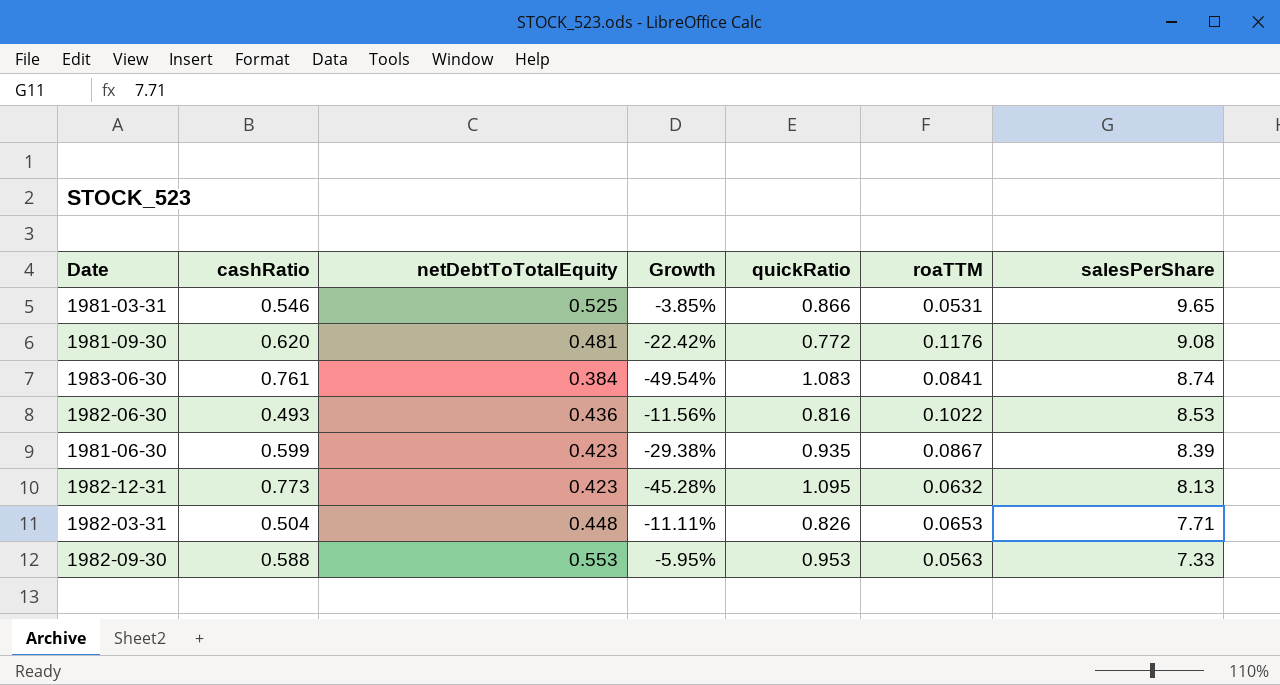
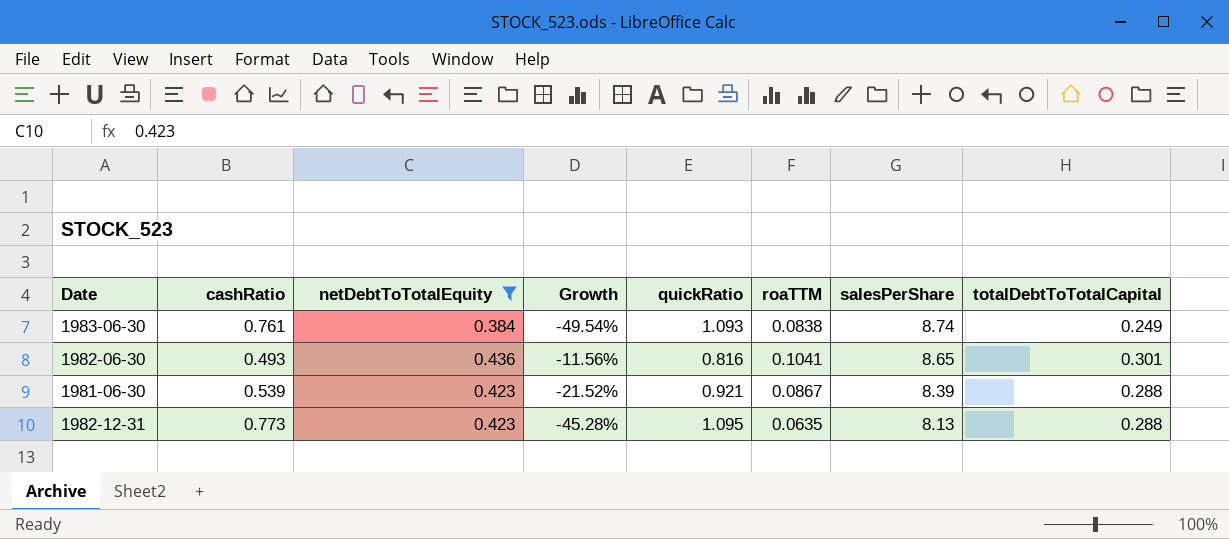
filter: none -> netDebtToTotalEquity <= 0.436
column totalDebtToTotalCapital | position: none -> 8
1983-06-30 | quickRatio: 1.083 -> 1.093
1983-06-30 | roaTTM: 0.0841 -> 0.0838
1982-06-30 | roaTTM: 0.1022 -> 0.1041
1982-06-30 | salesPerShare: 8.53 -> 8.65
1981-06-30 | cashRatio: 0.599 -> 0.539
1981-06-30 | Growth: -29.38% -> -21.52%
1981-06-30 | quickRatio: 0.935 -> 0.921
1982-12-31 | roaTTM: 0.0632 -> 0.0635

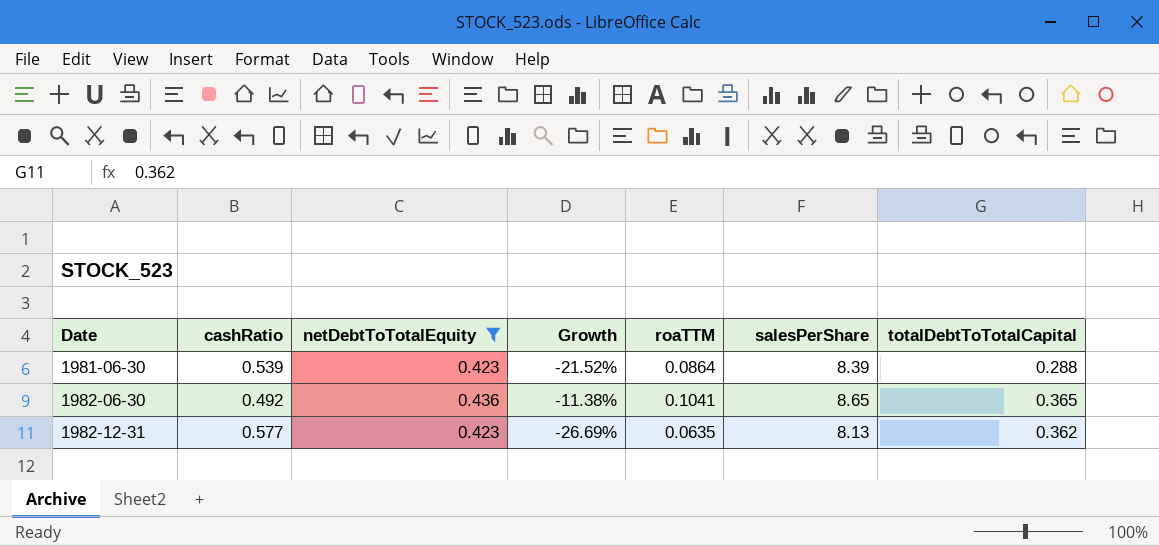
row order: salesPerShare descending -> Date ascending
column quickRatio | position: 5 -> none
row 1983-06-30: 0.761 | 0.384 | -49.54% | 1.093 | 0.0838 | 8.74 | 0.249 -> none
1981-06-30 | roaTTM: 0.0867 -> 0.0864
1982-06-30 | cashRatio: 0.493 -> 0.492
1982-06-30 | Growth: -11.56% -> -11.38%
1982-06-30 | totalDebtToTotalCapital: 0.301 -> 0.365
1982-12-31 | cashRatio: 0.773 -> 0.577
1982-12-31 | Growth: -45.28% -> -26.69%
1982-12-31 | totalDebtToTotalCapital: 0.288 -> 0.362

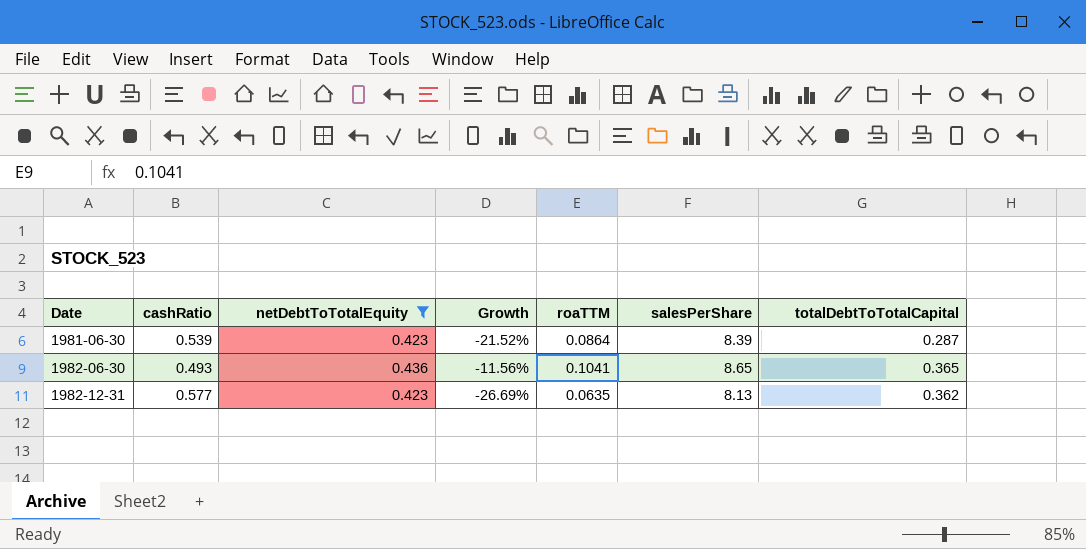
1981-06-30 | totalDebtToTotalCapital: 0.288 -> 0.287
1982-06-30 | cashRatio: 0.492 -> 0.493
1982-06-30 | Growth: -11.38% -> -11.56%

